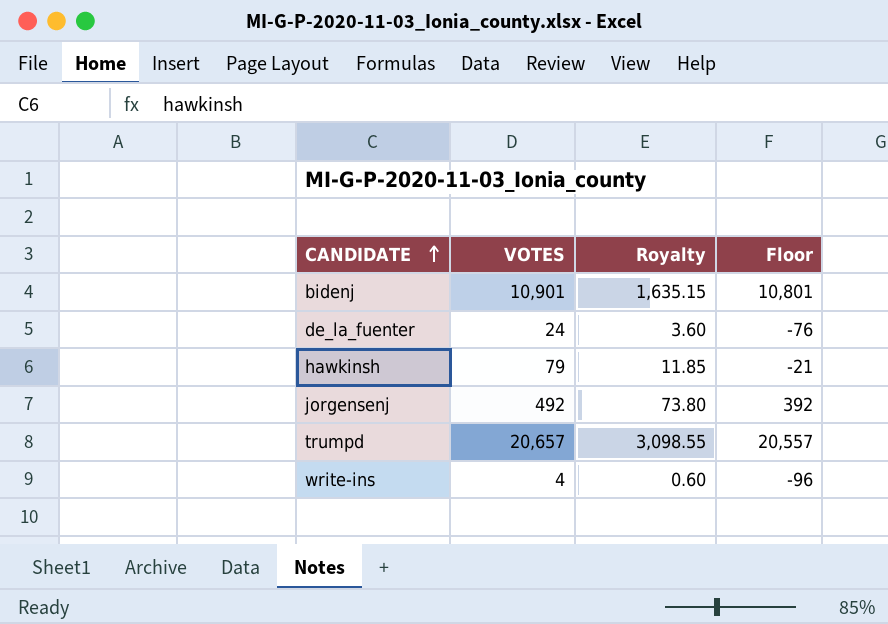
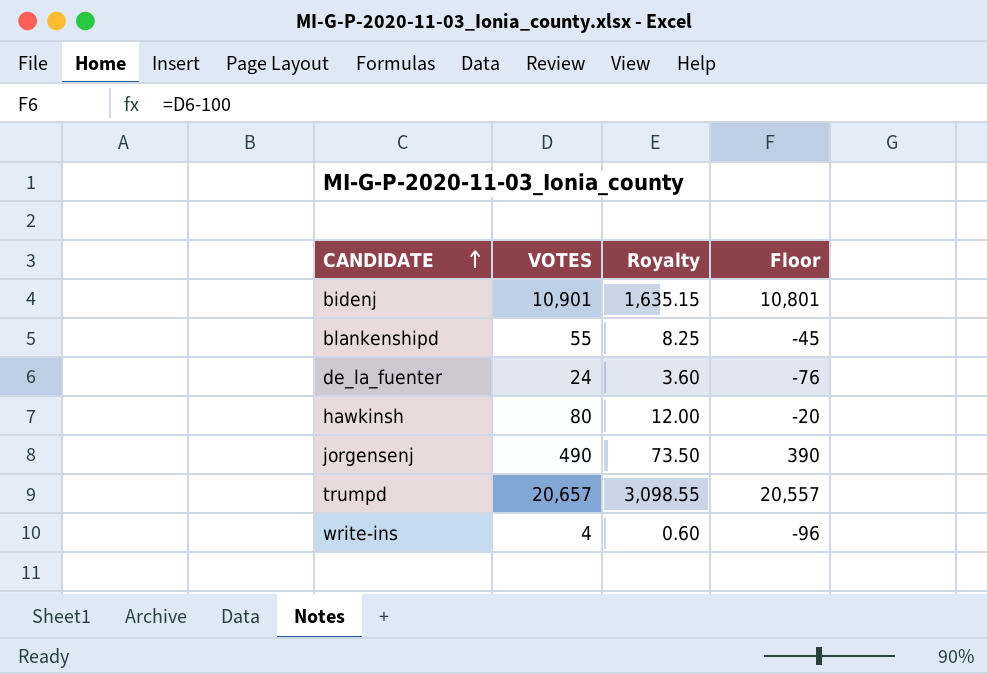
row blankenshipd: none -> 55 | 8.25 | -45
hawkinsh | VOTES: 79 -> 80
hawkinsh | Royalty: 11.85 -> 12.00
hawkinsh | Floor: -21 -> -20
jorgensenj | VOTES: 492 -> 490
jorgensenj | Royalty: 73.80 -> 73.50
jorgensenj | Floor: 392 -> 390

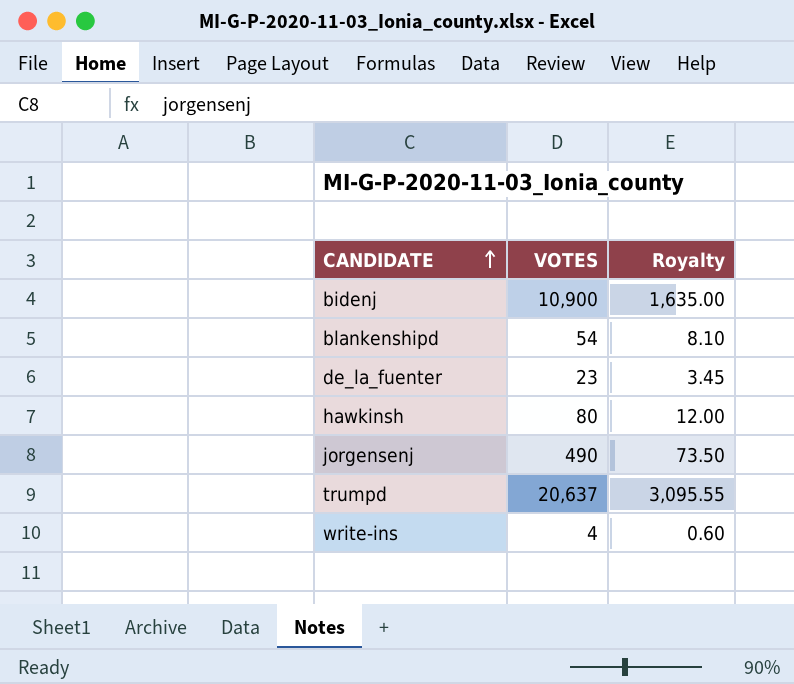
column Floor | formula: [VOTES] - 100 -> none
bidenj | VOTES: 10,901 -> 10,900
bidenj | Royalty: 1,635.15 -> 1,635.00
blankenshipd | VOTES: 55 -> 54
blankenshipd | Royalty: 8.25 -> 8.10
de_la_fuenter | VOTES: 24 -> 23
de_la_fuenter | Royalty: 3.60 -> 3.45
trumpd | VOTES: 20,657 -> 20,637
trumpd | Royalty: 3,098.55 -> 3,095.55

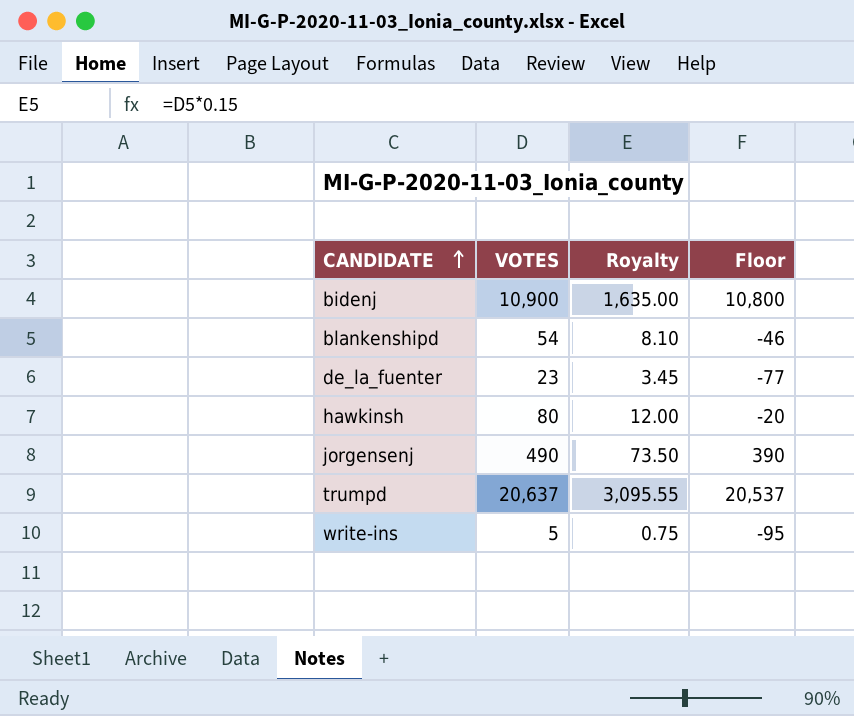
column Floor | formula: none -> [VOTES] - 100
write-ins | VOTES: 4 -> 5
write-ins | Royalty: 0.60 -> 0.75

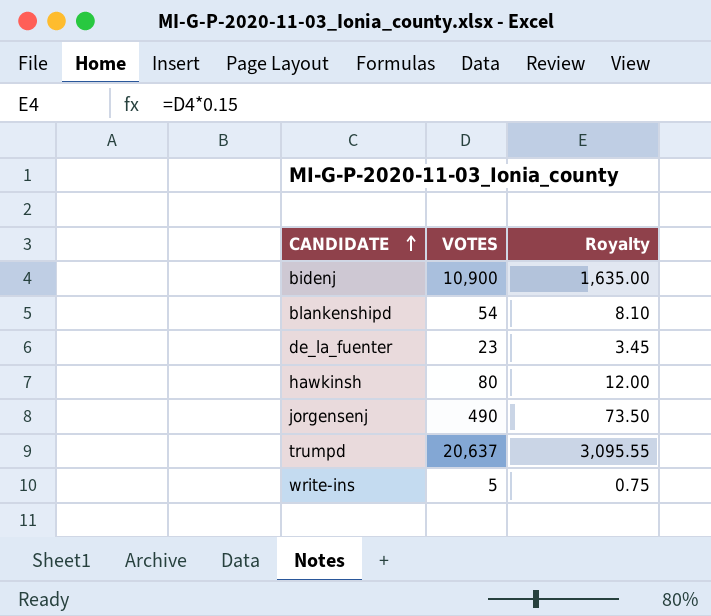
column Floor | formula: [VOTES] - 100 -> none

